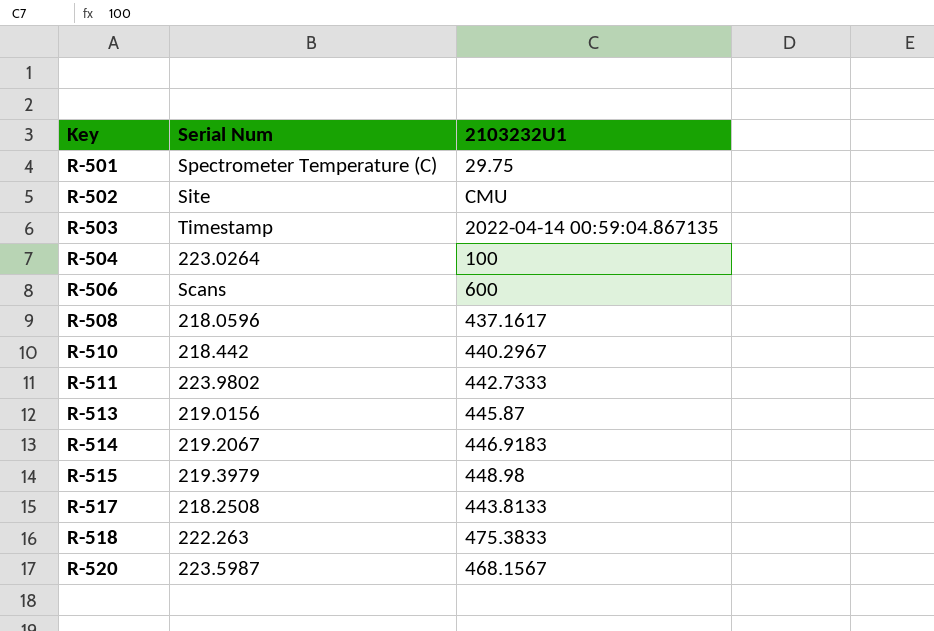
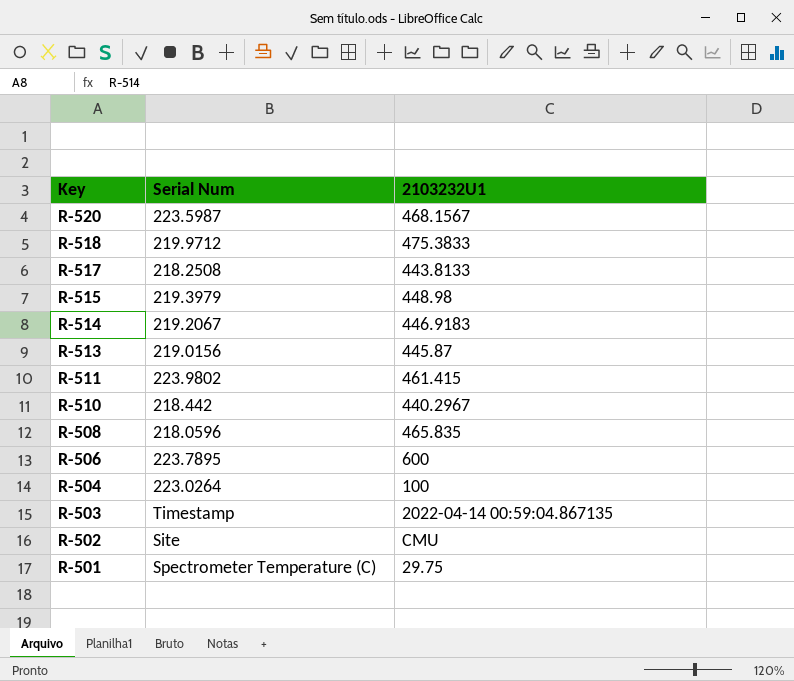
row order: Key ascending -> Key descending
R-518 | Serial Num: 222.263 -> 219.9712
R-511 | 2103232U1: 442.7333 -> 461.415
R-508 | 2103232U1: 437.1617 -> 465.835
R-506 | Serial Num: Scans -> 223.7895

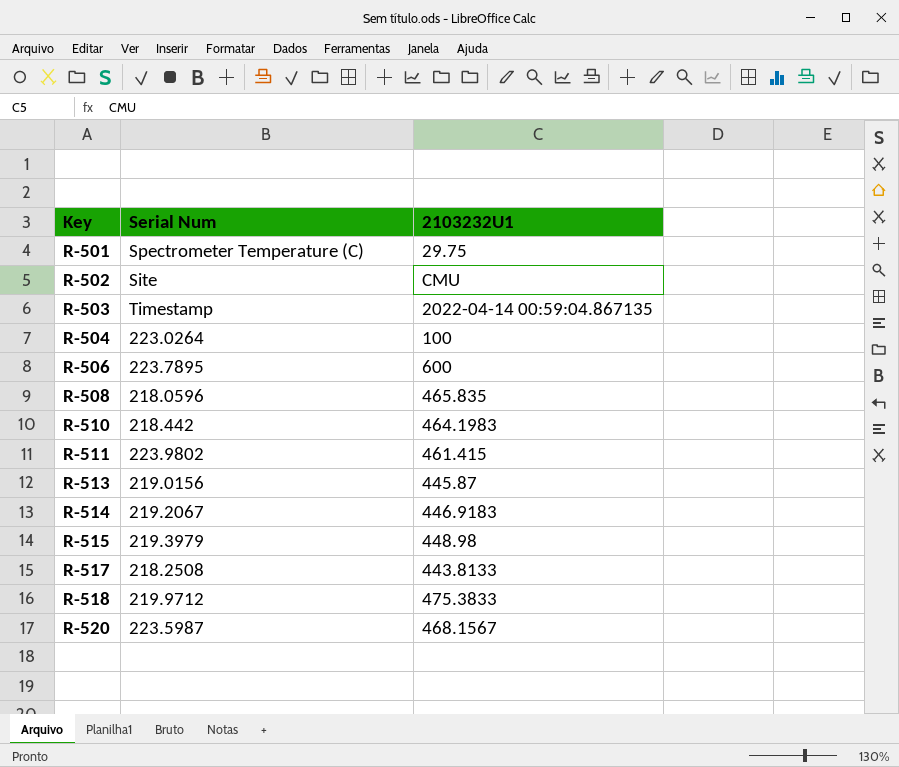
row order: Key descending -> Key ascending
R-510 | 2103232U1: 440.2967 -> 464.1983

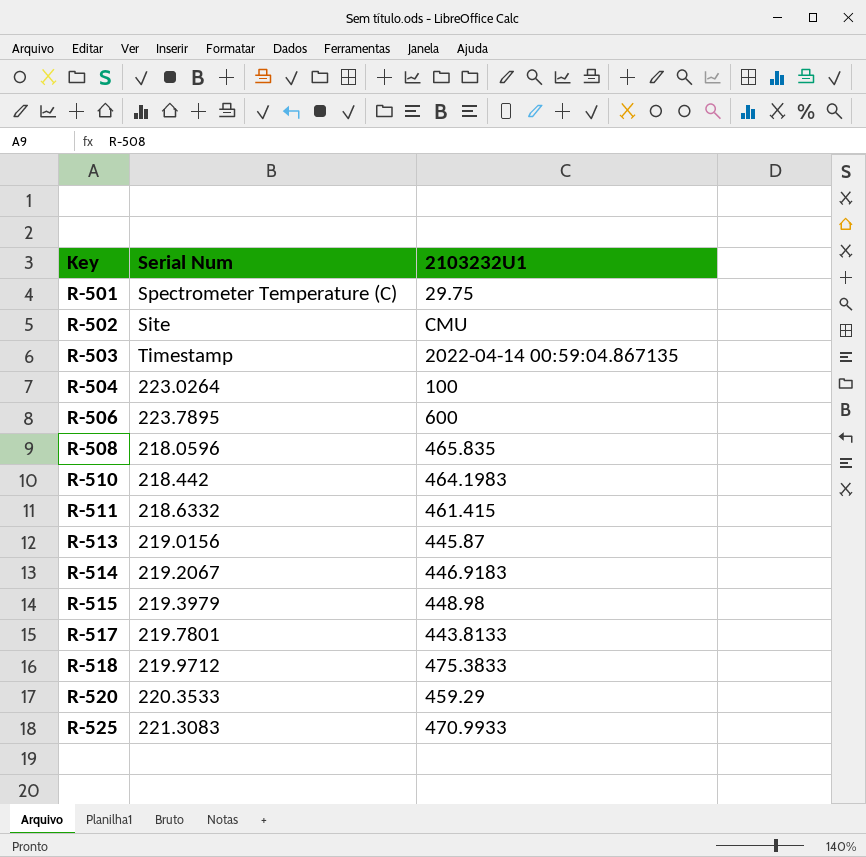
R-511 | Serial Num: 223.9802 -> 218.6332
R-517 | Serial Num: 218.2508 -> 219.7801
R-520 | Serial Num: 223.5987 -> 220.3533
R-520 | 2103232U1: 468.1567 -> 459.29
row R-525: none -> 221.3083 | 470.9933

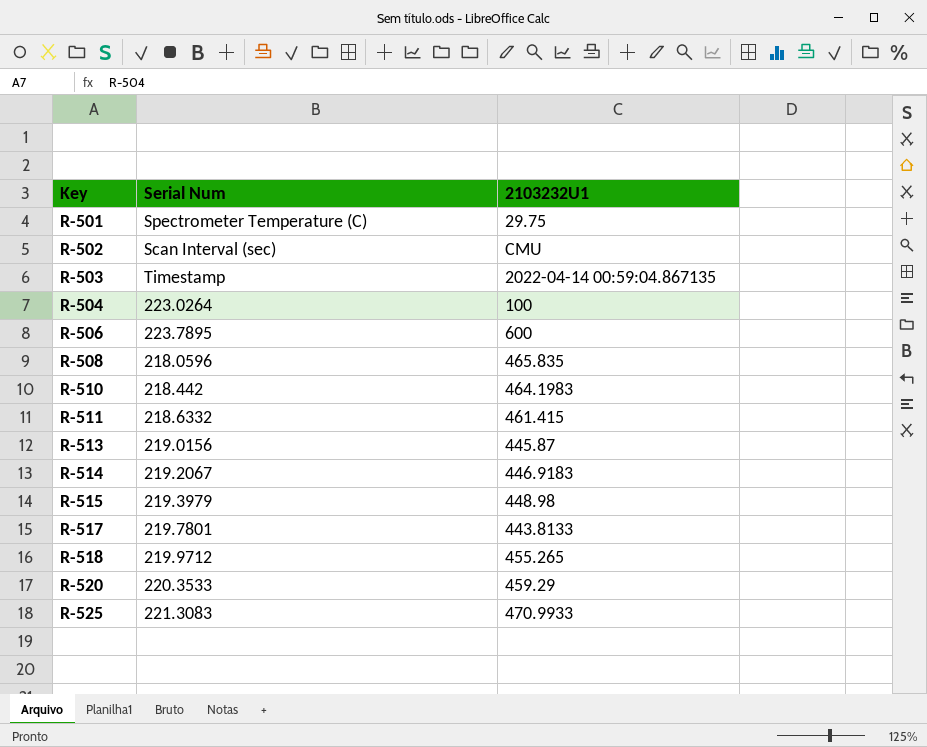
R-502 | Serial Num: Site -> Scan Interval (sec)
R-518 | 2103232U1: 475.3833 -> 455.265

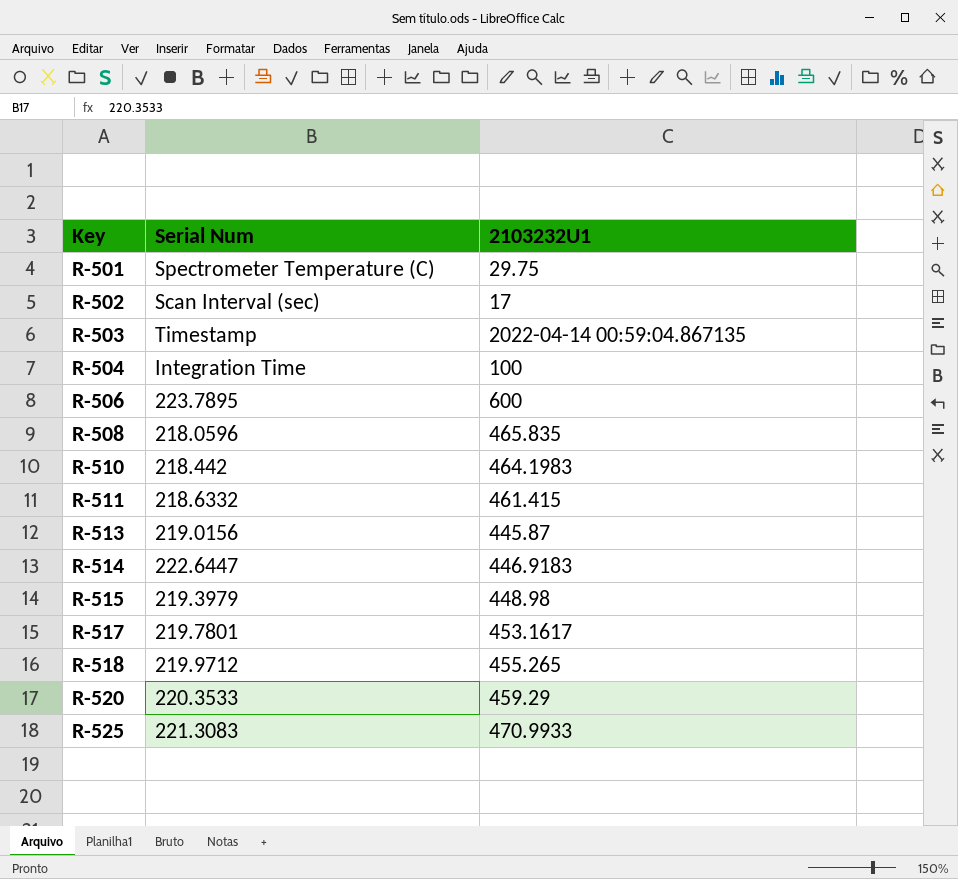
R-502 | 2103232U1: CMU -> 17
R-504 | Serial Num: 223.0264 -> Integration Time
R-514 | Serial Num: 219.2067 -> 222.6447
R-517 | 2103232U1: 443.8133 -> 453.1617

